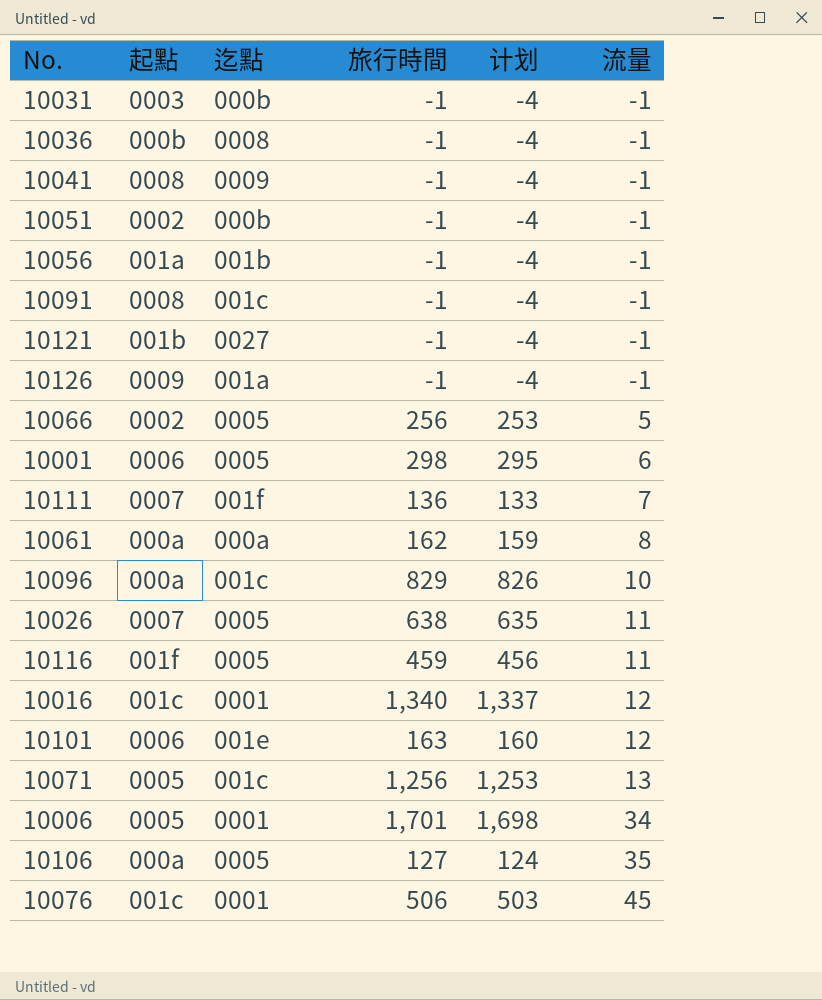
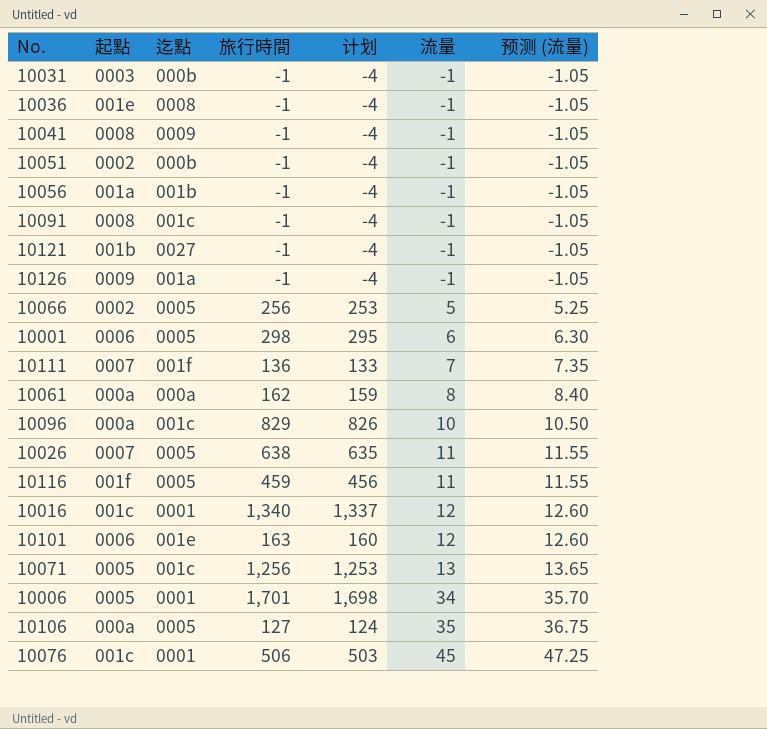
column 预测 (流量) | formula: none -> [流量] * 1.05
10036 | 起點: 000b -> 001e

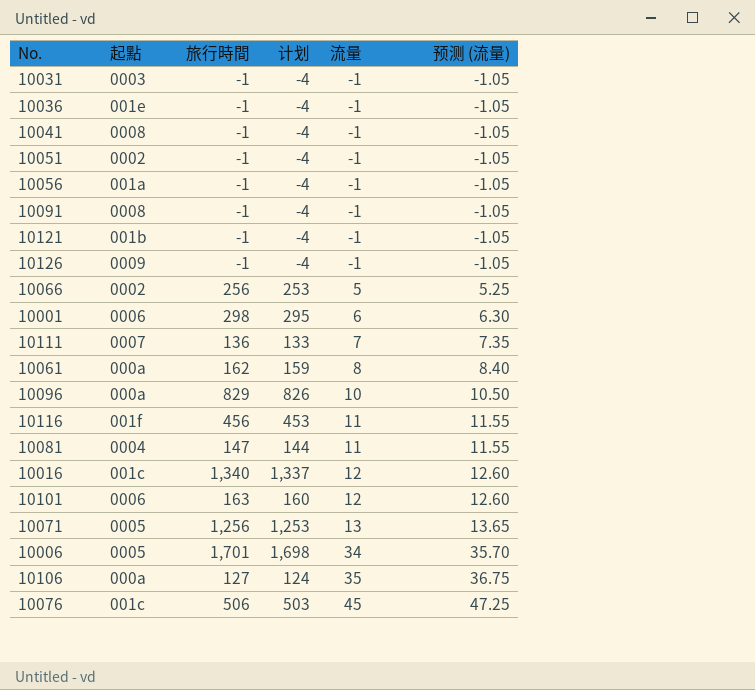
column 迄點 | position: 3 -> none
row 10026: 0007 | 0005 | 638 | 635 | 11 | 11.55 -> none
10116 | 旅行時間: 459 -> 456
10116 | 计划: 456 -> 453
row 10081: none -> 0004 | 147 | 144 | 11 | 11.55

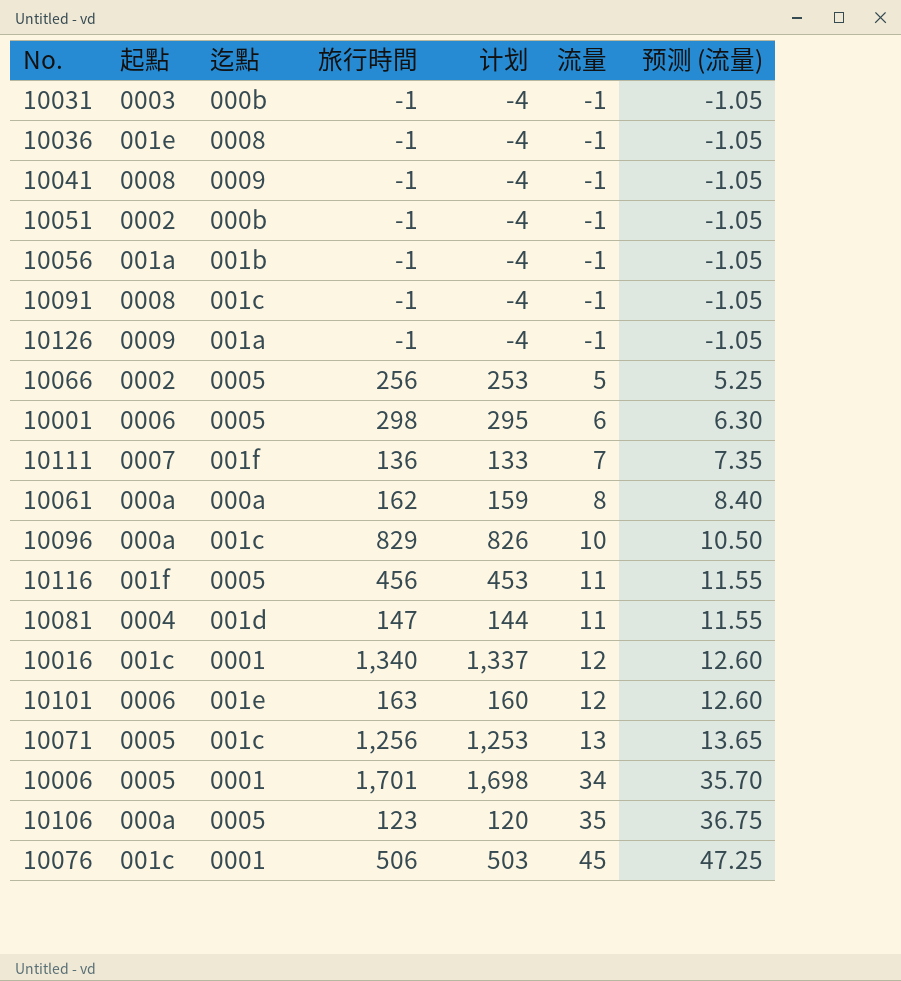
column 迄點 | position: none -> 3
row 10121: 001b | -1 | -4 | -1 | -1.05 -> none
10106 | 旅行時間: 127 -> 123
10106 | 计划: 124 -> 120

